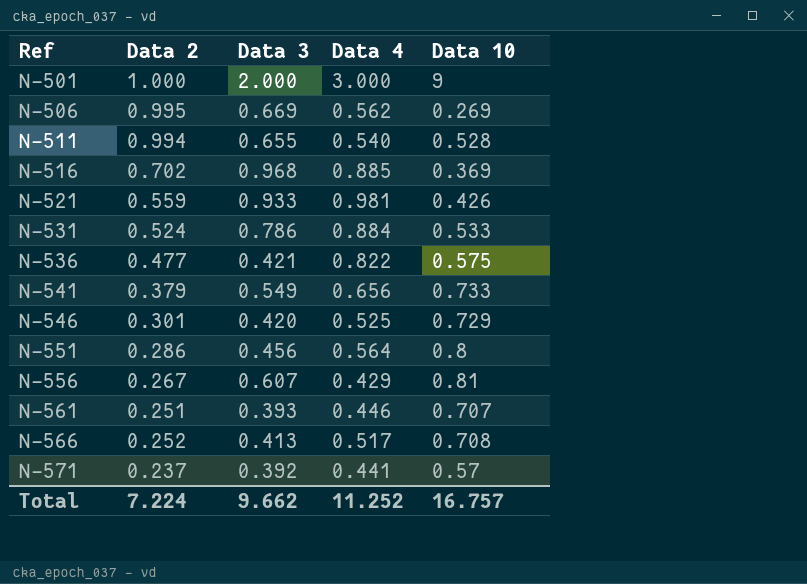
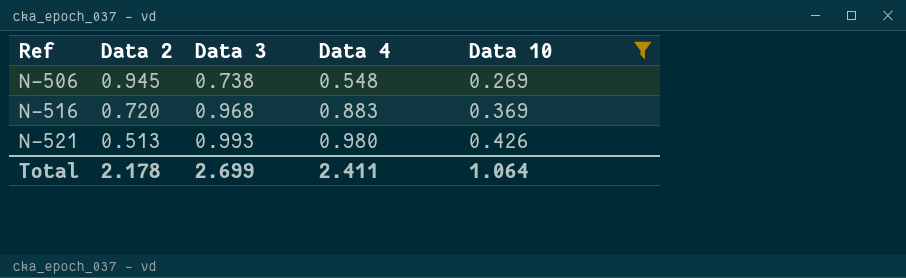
filter: none -> Data 10 <= 0.426
N-506 | Data 2: 0.995 -> 0.945
N-506 | Data 3: 0.669 -> 0.738
N-506 | Data 4: 0.562 -> 0.548
N-516 | Data 2: 0.702 -> 0.720
N-516 | Data 4: 0.885 -> 0.883
N-521 | Data 2: 0.559 -> 0.513
N-521 | Data 3: 0.933 -> 0.993
N-521 | Data 4: 0.981 -> 0.980
Total | Data 2: 7.224 -> 2.178
Total | Data 3: 9.662 -> 2.699
Total | Data 4: 11.252 -> 2.411
Total | Data 10: 16.757 -> 1.064

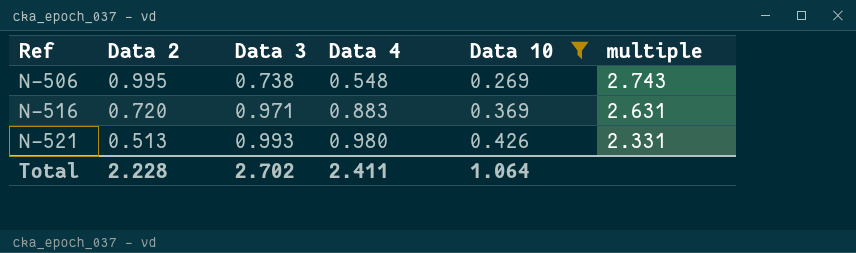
column multiple | formula: none -> [Data 3] / [Data 10]
N-506 | Data 2: 0.945 -> 0.995
N-516 | Data 3: 0.968 -> 0.971
Total | Data 2: 2.178 -> 2.228
Total | Data 3: 2.699 -> 2.702

